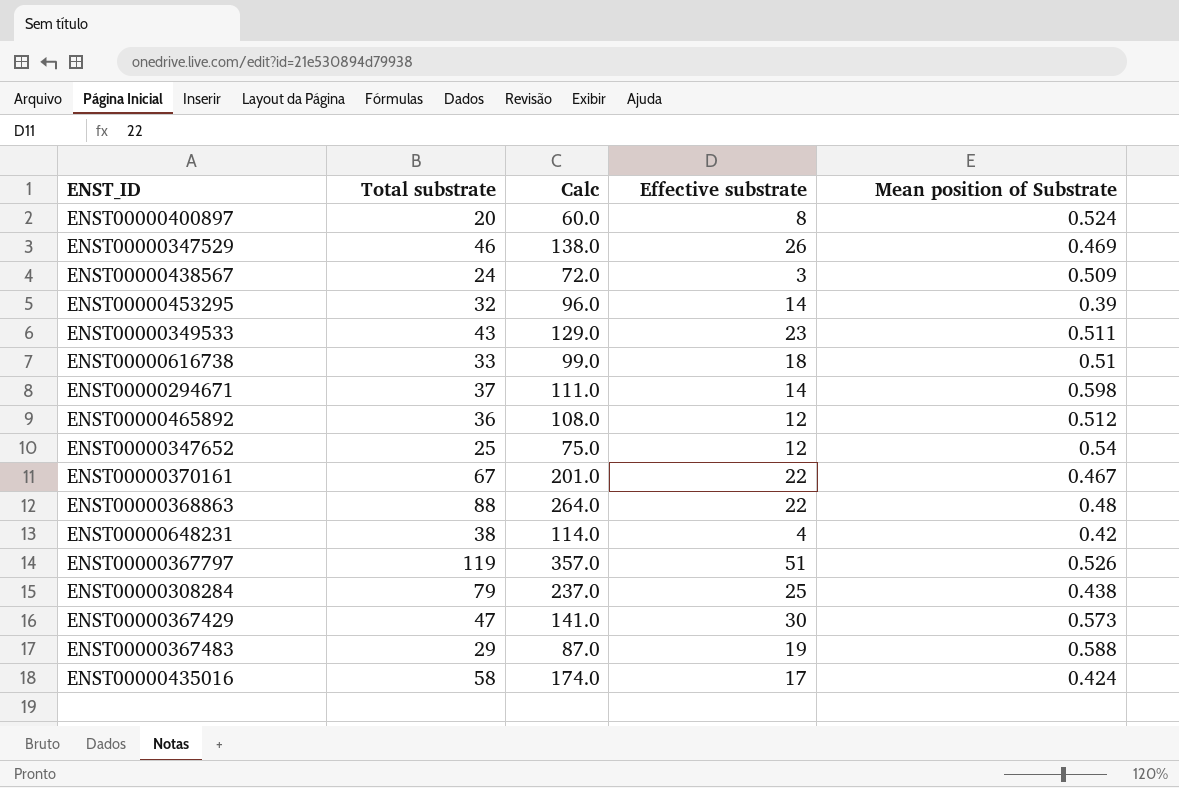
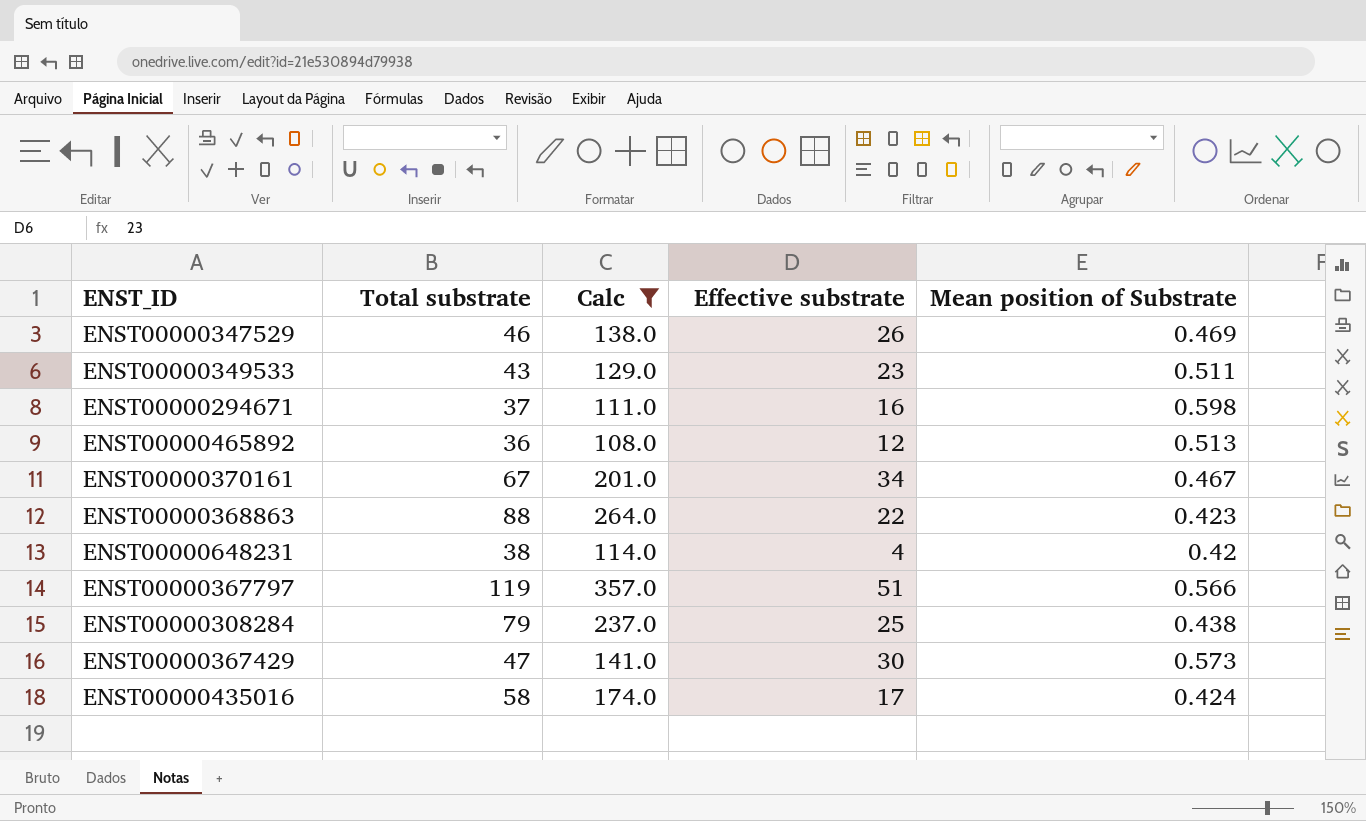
filter: none -> Calc >= 108.0
ENST00000294671 | Effective substrate: 14 -> 16
ENST00000465892 | Mean position of Substrate: 0.512 -> 0.513
ENST00000370161 | Effective substrate: 22 -> 34
ENST00000368863 | Mean position of Substrate: 0.48 -> 0.423
ENST00000367797 | Mean position of Substrate: 0.526 -> 0.566

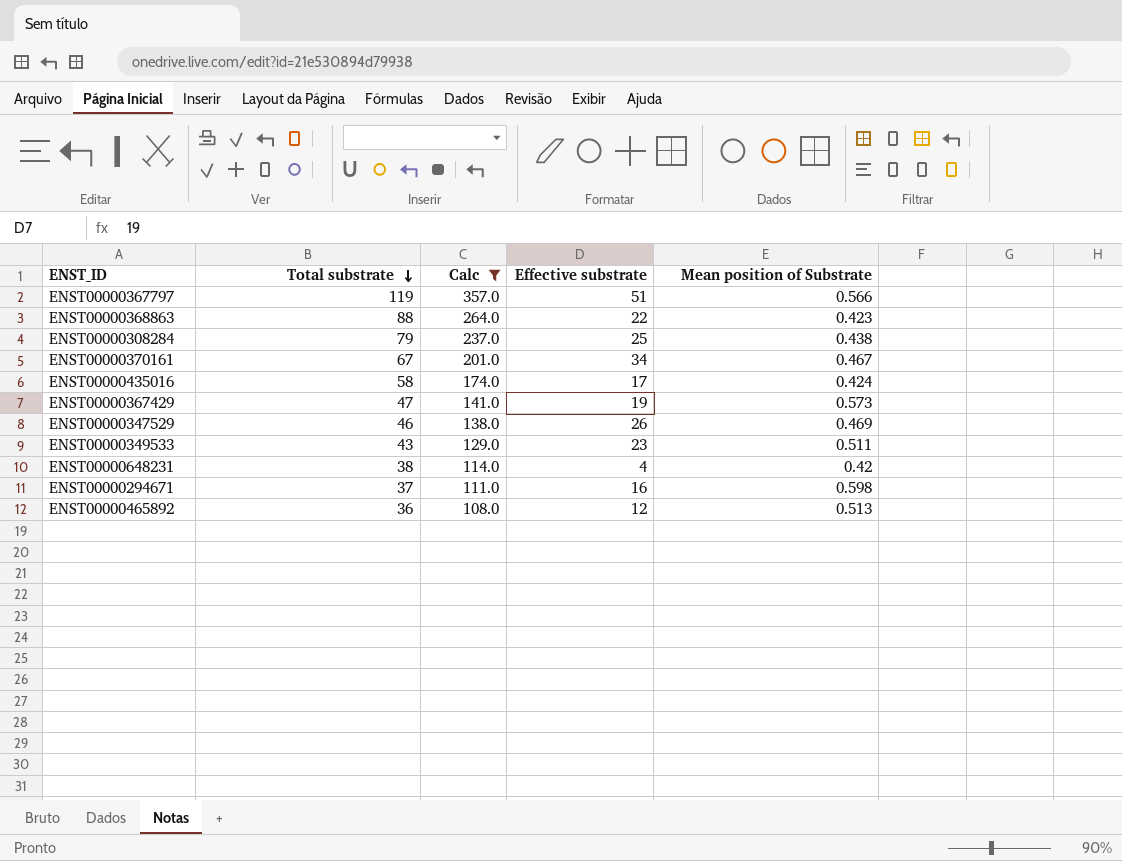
row order: none -> Total substrate descending
ENST00000367429 | Effective substrate: 30 -> 19

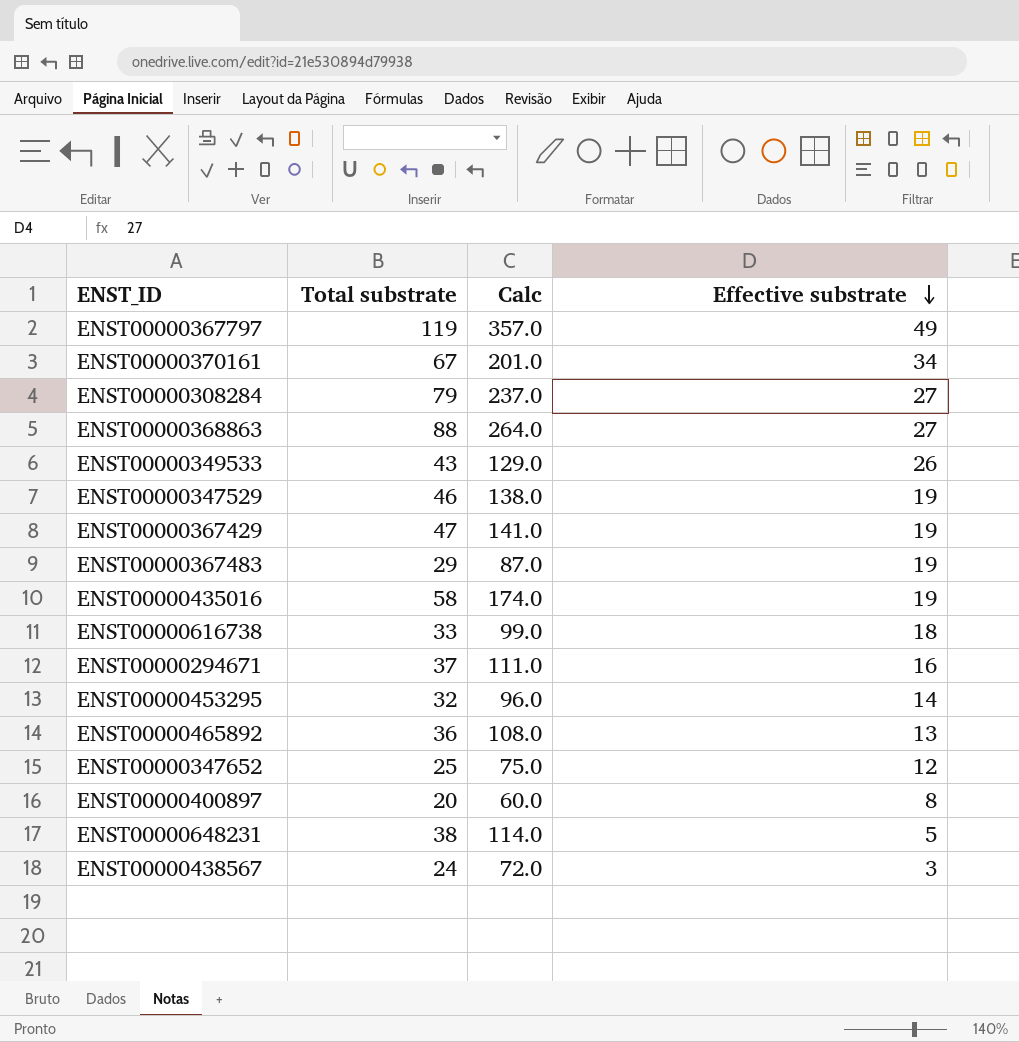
filter: Calc >= 108.0 -> none
row order: Total substrate descending -> Effective substrate descending
column Mean position of Substrate | position: 5 -> none
ENST00000367797 | Effective substrate: 51 -> 49
ENST00000308284 | Effective substrate: 25 -> 27
ENST00000368863 | Effective substrate: 22 -> 27
ENST00000349533 | Effective substrate: 23 -> 26
ENST00000347529 | Effective substrate: 26 -> 19
ENST00000435016 | Effective substrate: 17 -> 19
ENST00000465892 | Effective substrate: 12 -> 13
ENST00000648231 | Effective substrate: 4 -> 5

